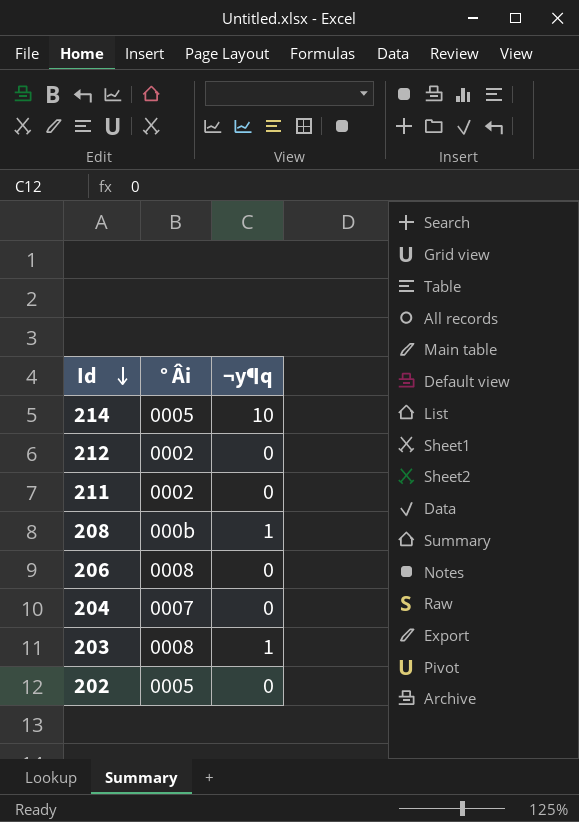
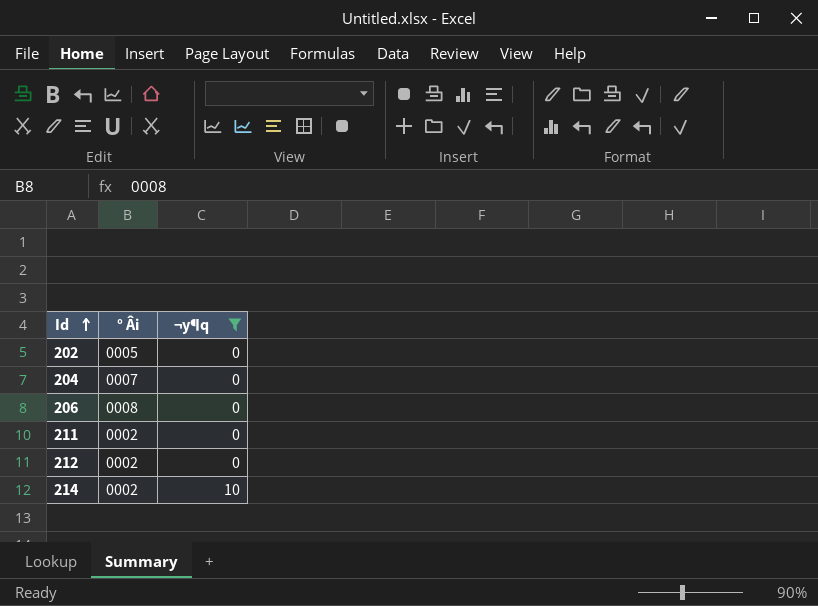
filter: none -> ¬y¶q != 1
row order: Id descending -> Id ascending
214 | ° Âi: 0005 -> 0002

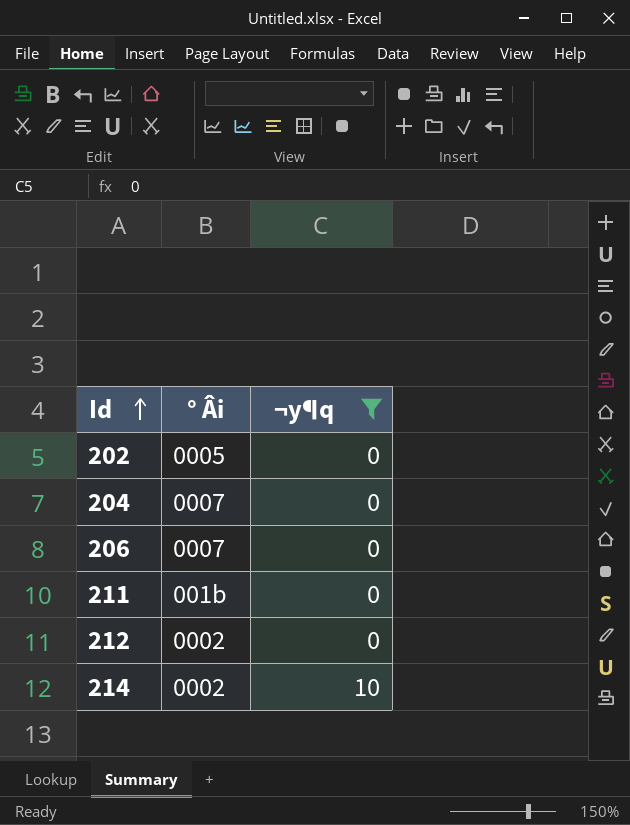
206 | ° Âi: 0008 -> 0007
211 | ° Âi: 0002 -> 001b

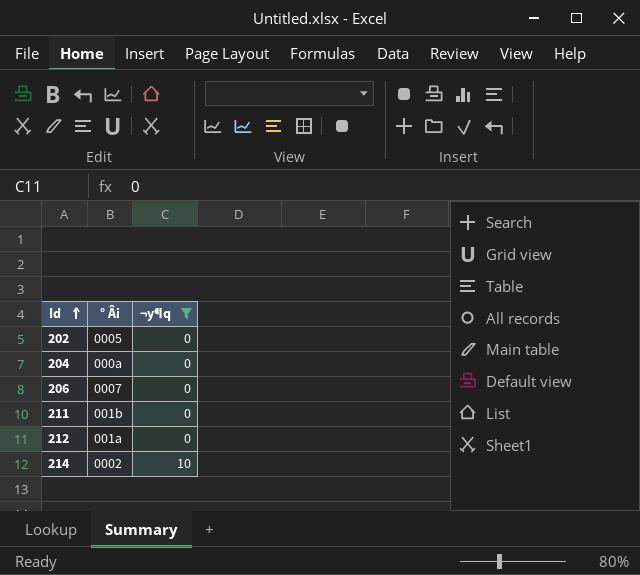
204 | ° Âi: 0007 -> 000a
212 | ° Âi: 0002 -> 001a

